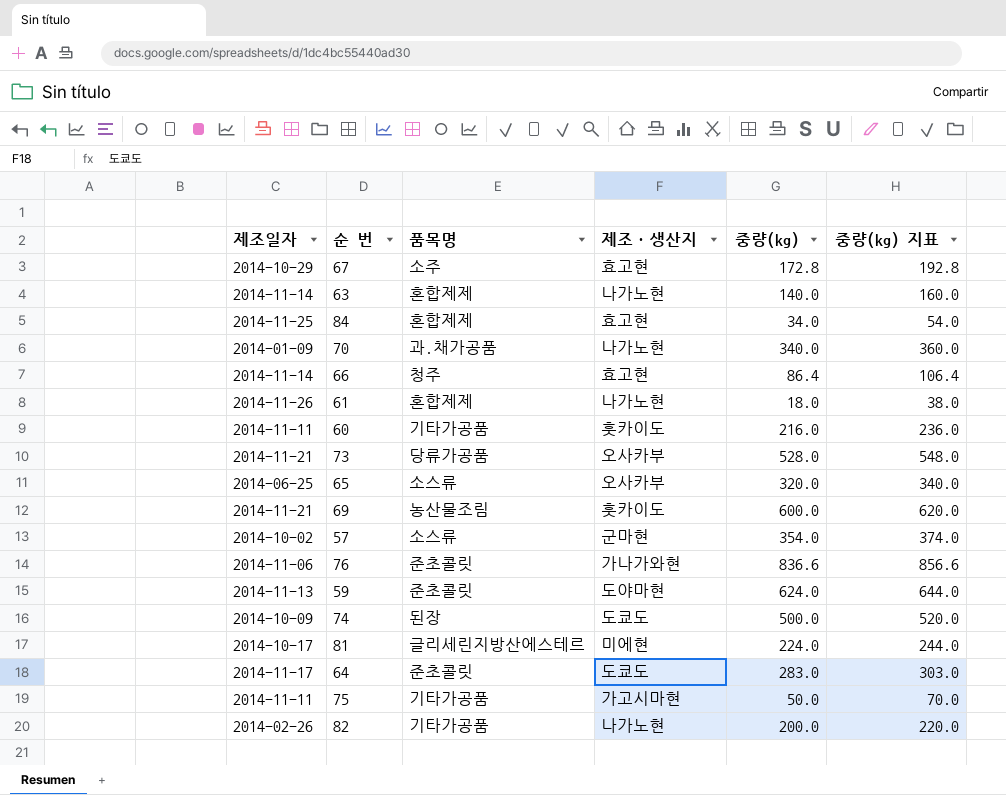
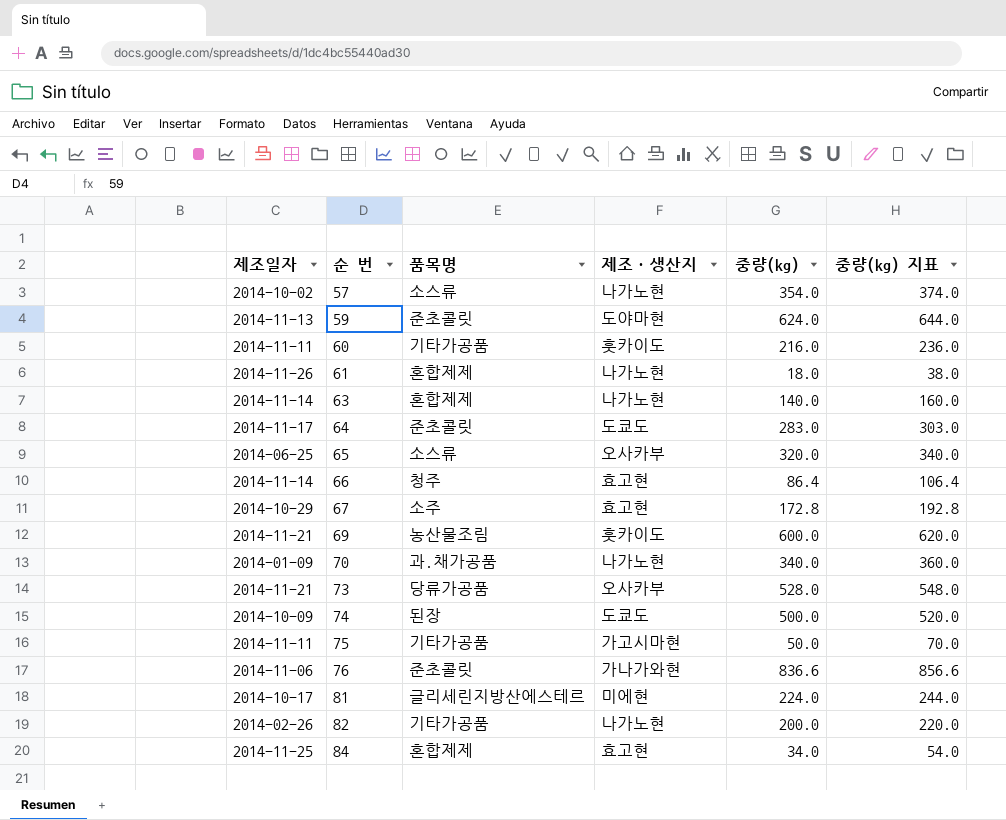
row order: none -> 순 번 ascending
57 | 제조·생산지: 군마현 -> 나가노현

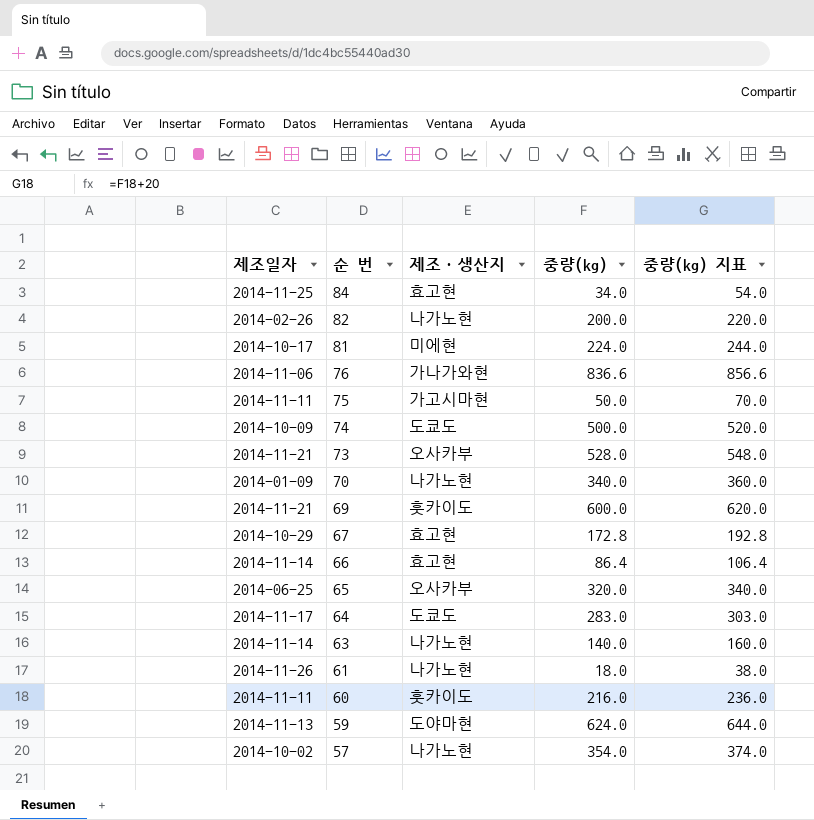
row order: 순 번 ascending -> 순 번 descending
column 품목명 | position: 3 -> none

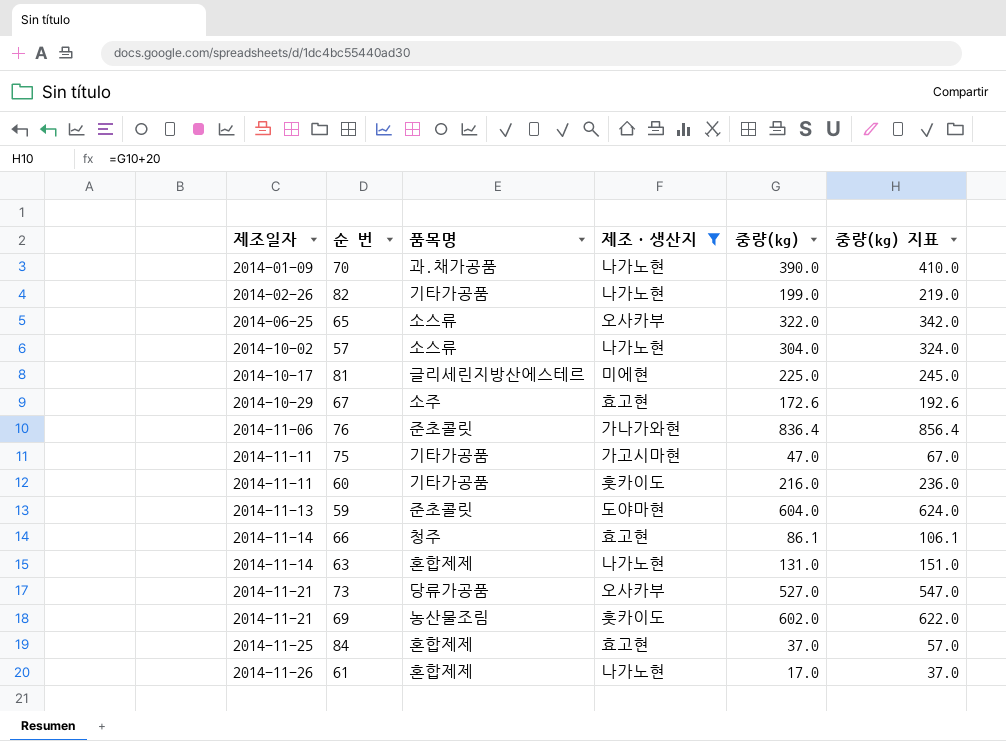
filter: none -> 제조·생산지 != 도쿄도
row order: 순 번 descending -> 제조일자 ascending
column 품목명 | position: none -> 3
70 | 중량(kg): 340.0 -> 390.0
70 | 중량(kg) 지표: 360.0 -> 410.0
82 | 중량(kg): 200.0 -> 199.0
82 | 중량(kg) 지표: 220.0 -> 219.0
65 | 중량(kg): 320.0 -> 322.0
65 | 중량(kg) 지표: 340.0 -> 342.0
57 | 중량(kg): 354.0 -> 304.0
57 | 중량(kg) 지표: 374.0 -> 324.0
81 | 중량(kg): 224.0 -> 225.0
81 | 중량(kg) 지표: 244.0 -> 245.0
67 | 중량(kg): 172.8 -> 172.6
67 | 중량(kg) 지표: 192.8 -> 192.6
76 | 중량(kg): 836.6 -> 836.4
76 | 중량(kg) 지표: 856.6 -> 856.4
75 | 중량(kg): 50.0 -> 47.0
75 | 중량(kg) 지표: 70.0 -> 67.0
59 | 중량(kg): 624.0 -> 604.0
59 | 중량(kg) 지표: 644.0 -> 624.0
66 | 중량(kg): 86.4 -> 86.1
66 | 중량(kg) 지표: 106.4 -> 106.1
63 | 중량(kg): 140.0 -> 131.0
63 | 중량(kg) 지표: 160.0 -> 151.0
73 | 중량(kg): 528.0 -> 527.0
73 | 중량(kg) 지표: 548.0 -> 547.0
69 | 중량(kg): 600.0 -> 602.0
69 | 중량(kg) 지표: 620.0 -> 622.0
84 | 중량(kg): 34.0 -> 37.0
84 | 중량(kg) 지표: 54.0 -> 57.0
61 | 중량(kg): 18.0 -> 17.0
61 | 중량(kg) 지표: 38.0 -> 37.0

